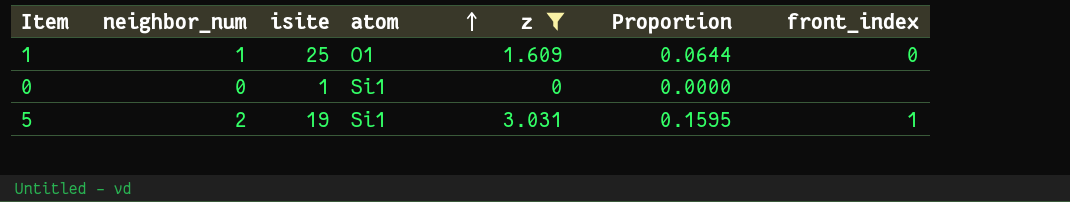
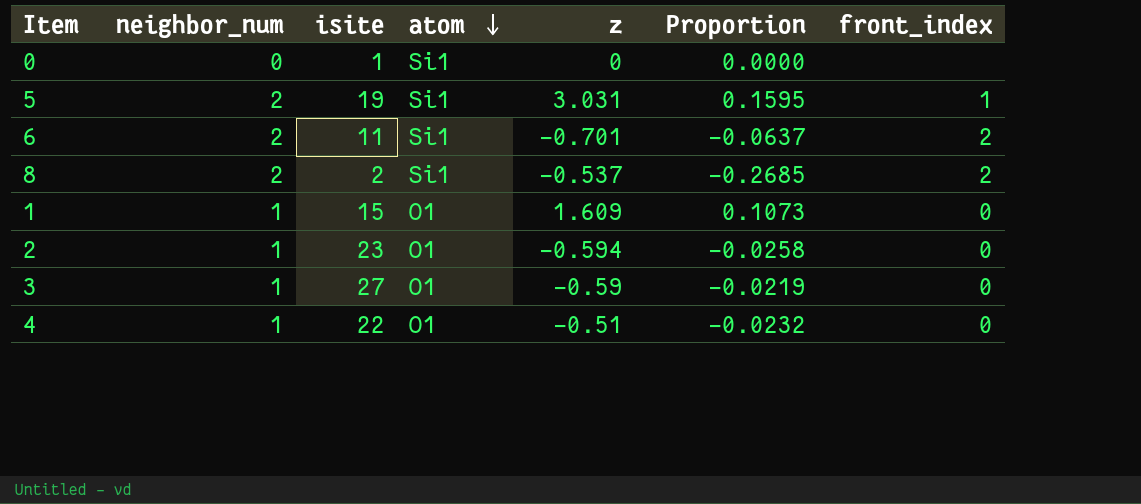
filter: z >= 0 -> none
row order: atom ascending -> atom descending
1 | isite: 25 -> 15
1 | Proportion: 0.0644 -> 0.1073

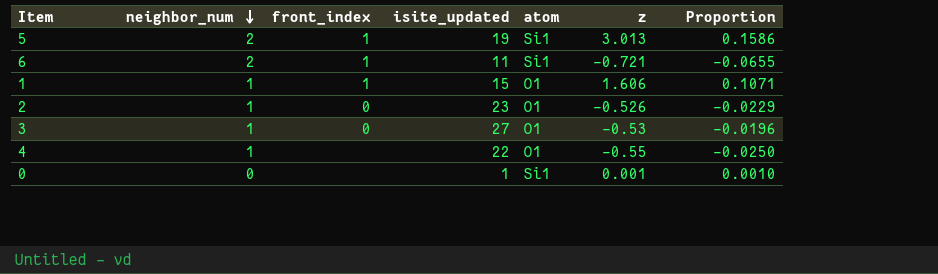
row order: atom descending -> neighbor_num descending
column front_index | position: 7 -> 3
column name: isite -> isite_updated
row 8: 2 | 2 | Si1 | -0.537 | -0.2685 | 2 -> none
5 | z: 3.031 -> 3.013
5 | Proportion: 0.1595 -> 0.1586
6 | front_index: 2 -> 1
6 | z: -0.701 -> -0.721
6 | Proportion: -0.0637 -> -0.0655
1 | front_index: 0 -> 1
1 | z: 1.609 -> 1.606
1 | Proportion: 0.1073 -> 0.1071
2 | z: -0.594 -> -0.526
2 | Proportion: -0.0258 -> -0.0229
3 | z: -0.59 -> -0.53
3 | Proportion: -0.0219 -> -0.0196
4 | front_index: 0 -> none
4 | z: -0.51 -> -0.55
4 | Proportion: -0.0232 -> -0.0250
0 | z: 0 -> 0.001
0 | Proportion: 0.0000 -> 0.0010

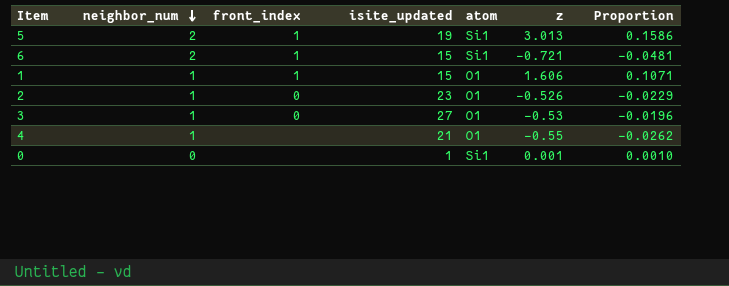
6 | isite_updated: 11 -> 15
6 | Proportion: -0.0655 -> -0.0481
4 | isite_updated: 22 -> 21
4 | Proportion: -0.0250 -> -0.0262

